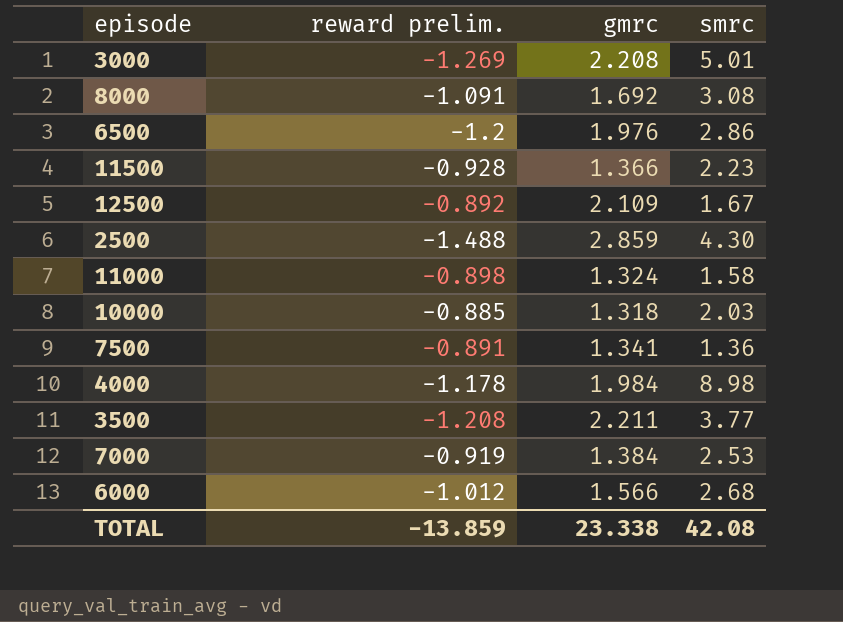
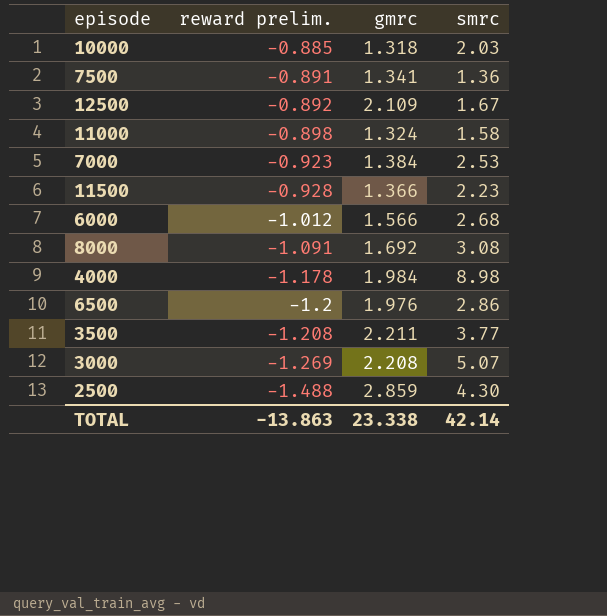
row order: none -> reward prelim. descending
7000 | reward prelim.: -0.919 -> -0.923
3000 | smrc: 5.01 -> 5.07
TOTAL | reward prelim.: -13.859 -> -13.863
TOTAL | smrc: 42.08 -> 42.14

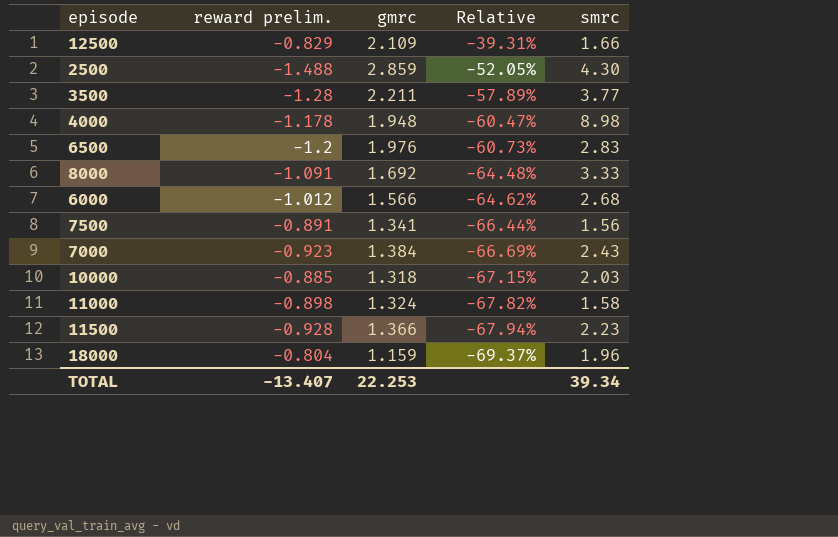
row order: reward prelim. descending -> Relative descending
column Relative | formula: none -> [reward prelim.] / [gmrc]
row 3000: -1.269 | 2.208 | 5.07 -> none
12500 | reward prelim.: -0.892 -> -0.829
12500 | smrc: 1.67 -> 1.66
3500 | reward prelim.: -1.208 -> -1.28
4000 | gmrc: 1.984 -> 1.948
6500 | smrc: 2.86 -> 2.83
8000 | smrc: 3.08 -> 3.33
7500 | smrc: 1.36 -> 1.56
7000 | smrc: 2.53 -> 2.43
row 18000: none -> -0.804 | 1.159 | -69.37% | 1.96
TOTAL | reward prelim.: -13.863 -> -13.407
TOTAL | gmrc: 23.338 -> 22.253
TOTAL | smrc: 42.14 -> 39.34

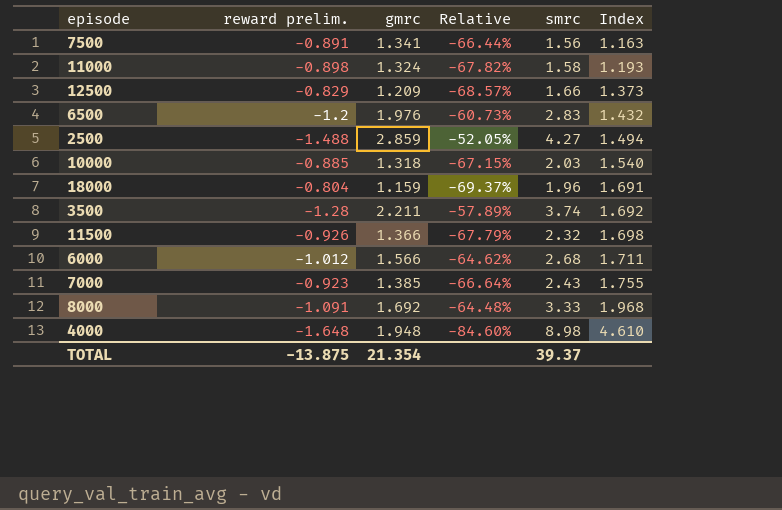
row order: Relative descending -> Index ascending
column Index | formula: none -> [smrc] / [gmrc]
12500 | gmrc: 2.109 -> 1.209
12500 | Relative: -39.31% -> -68.57%
2500 | smrc: 4.30 -> 4.27
3500 | smrc: 3.77 -> 3.74
11500 | reward prelim.: -0.928 -> -0.926
11500 | Relative: -67.94% -> -67.79%
11500 | smrc: 2.23 -> 2.32
7000 | gmrc: 1.384 -> 1.385
7000 | Relative: -66.69% -> -66.64%
4000 | reward prelim.: -1.178 -> -1.648
4000 | Relative: -60.47% -> -84.60%
TOTAL | reward prelim.: -13.407 -> -13.875
TOTAL | gmrc: 22.253 -> 21.354
TOTAL | smrc: 39.34 -> 39.37

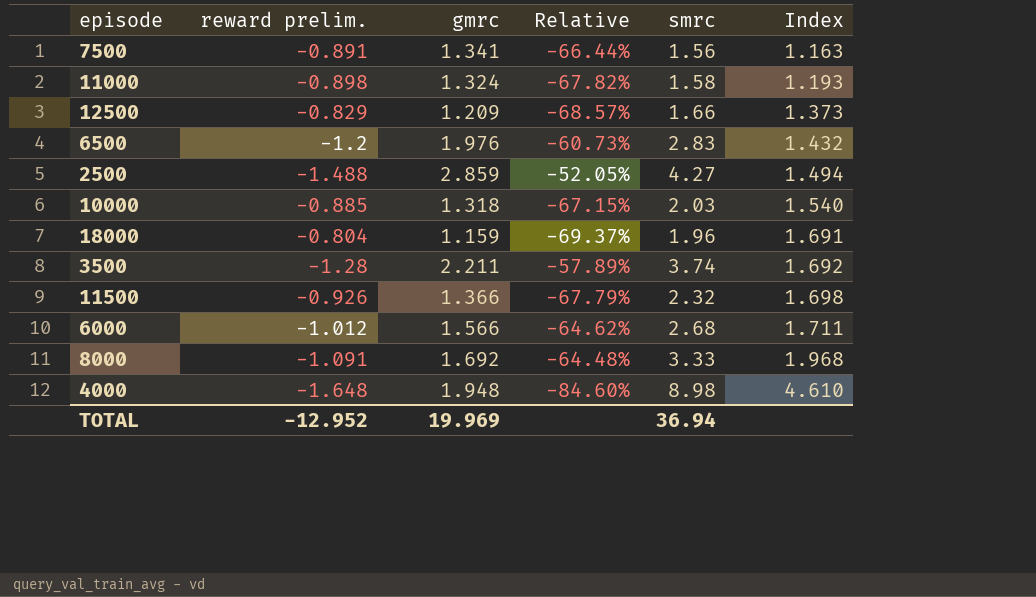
row 7000: -0.923 | 1.385 | -66.64% | 2.43 | 1.755 -> none
TOTAL | reward prelim.: -13.875 -> -12.952
TOTAL | gmrc: 21.354 -> 19.969
TOTAL | smrc: 39.37 -> 36.94

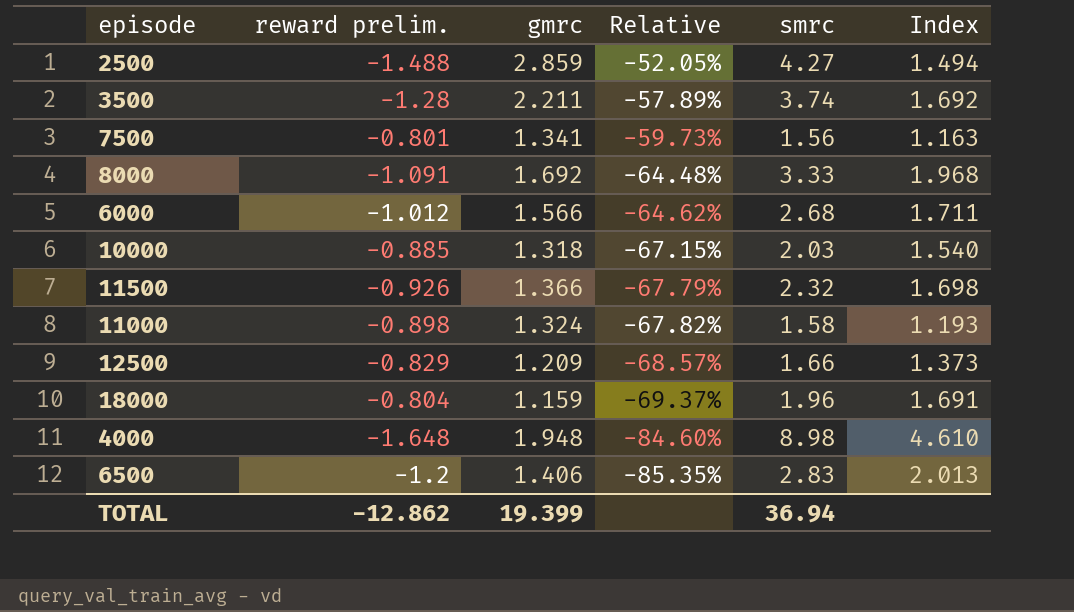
row order: Index ascending -> Relative descending
7500 | reward prelim.: -0.891 -> -0.801
7500 | Relative: -66.44% -> -59.73%
6500 | gmrc: 1.976 -> 1.406
6500 | Relative: -60.73% -> -85.35%
6500 | Index: 1.432 -> 2.013
TOTAL | reward prelim.: -12.952 -> -12.862
TOTAL | gmrc: 19.969 -> 19.399

